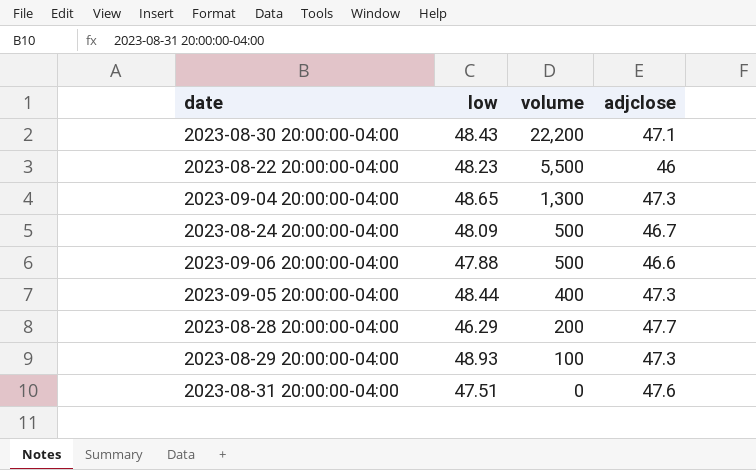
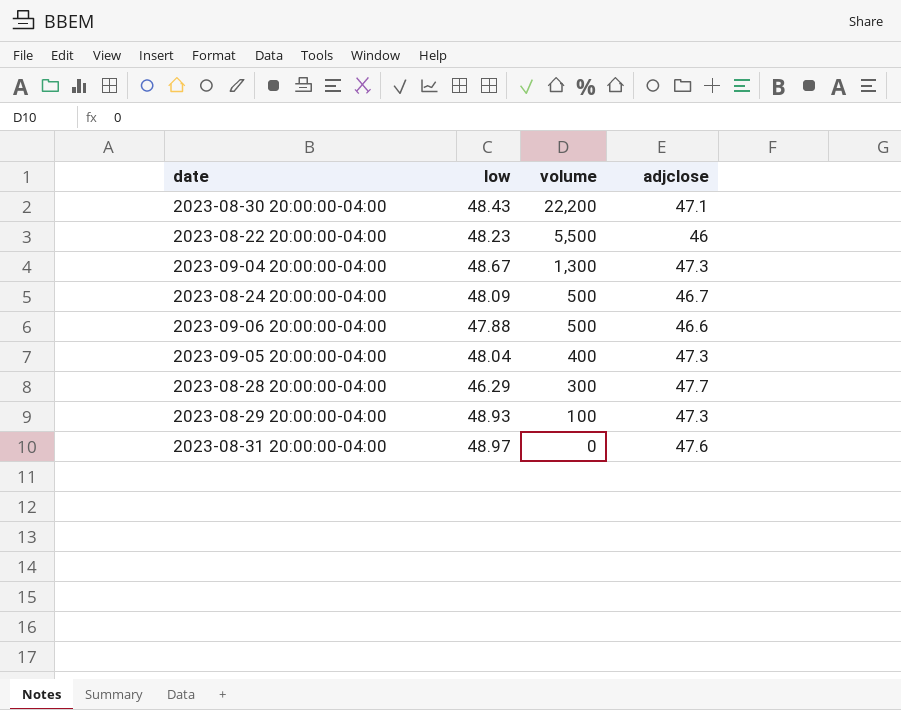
2023-09-04 20:00:00-04:00 | low: 48.65 -> 48.67
2023-09-05 20:00:00-04:00 | low: 48.44 -> 48.04
2023-08-28 20:00:00-04:00 | volume: 200 -> 300
2023-08-31 20:00:00-04:00 | low: 47.51 -> 48.97

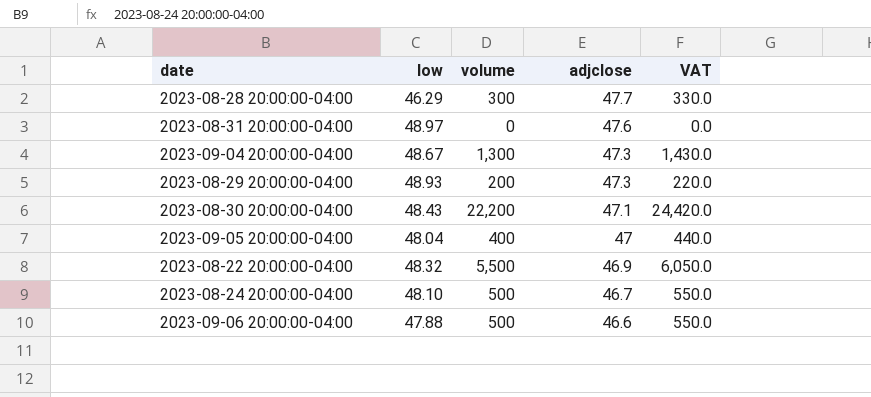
row order: volume descending -> adjclose descending
column VAT | formula: none -> [volume] * 1.1
2023-08-29 20:00:00-04:00 | volume: 100 -> 200
2023-09-05 20:00:00-04:00 | adjclose: 47.3 -> 47
2023-08-22 20:00:00-04:00 | low: 48.23 -> 48.32
2023-08-22 20:00:00-04:00 | adjclose: 46 -> 46.9
2023-08-24 20:00:00-04:00 | low: 48.09 -> 48.10

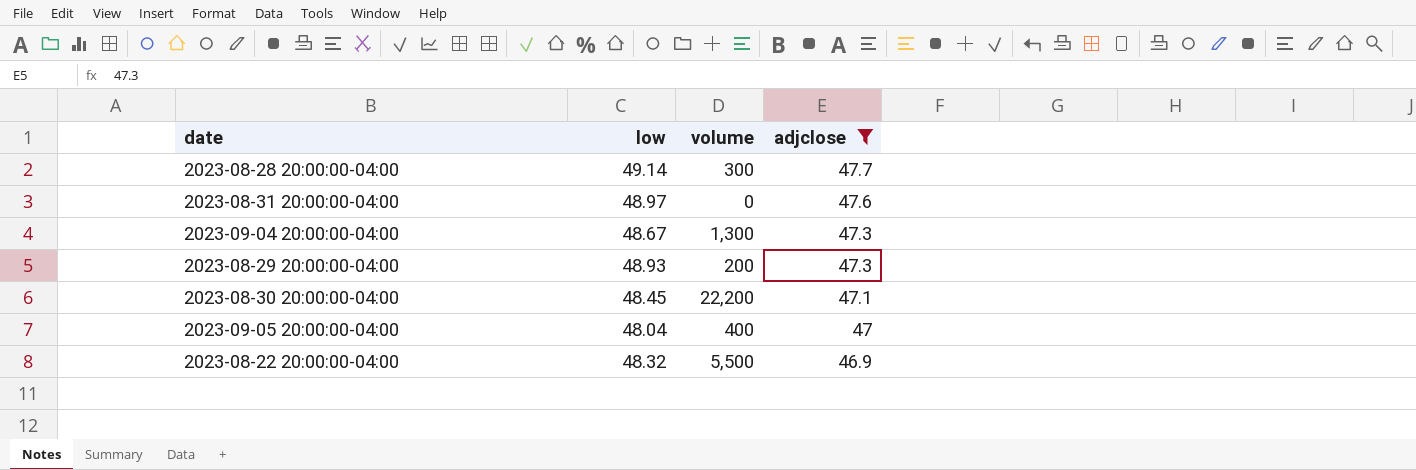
filter: none -> adjclose >= 46.9
column VAT | formula: [volume] * 1.1 -> none
2023-08-28 20:00:00-04:00 | low: 46.29 -> 49.14
2023-08-30 20:00:00-04:00 | low: 48.43 -> 48.45

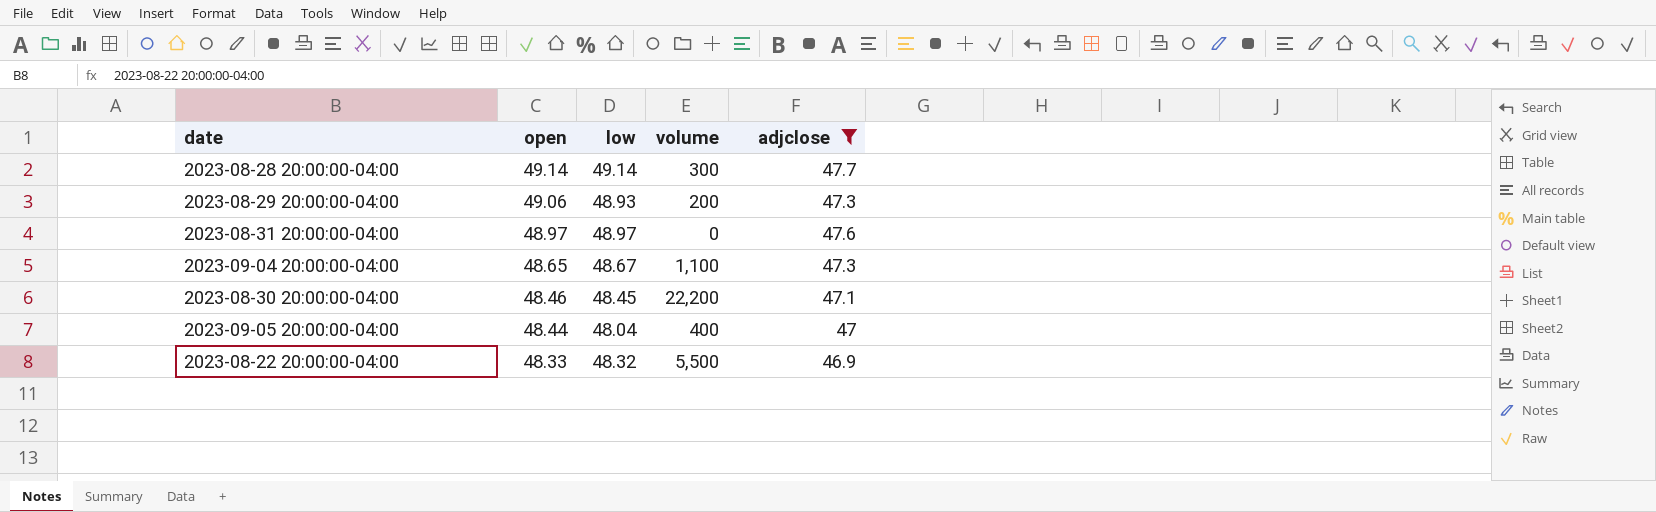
row order: adjclose descending -> open descending
column open | position: none -> 2
2023-09-04 20:00:00-04:00 | volume: 1,300 -> 1,100

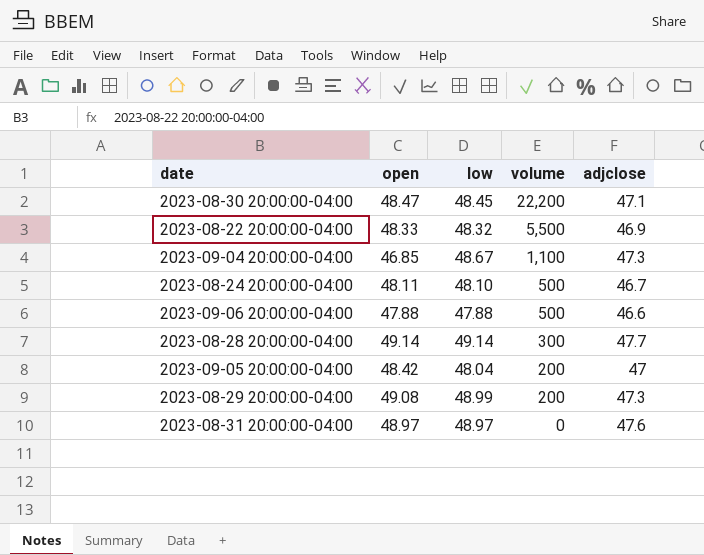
filter: adjclose >= 46.9 -> none
row order: open descending -> volume descending
2023-08-30 20:00:00-04:00 | open: 48.46 -> 48.47
2023-09-04 20:00:00-04:00 | open: 48.65 -> 46.85
2023-09-05 20:00:00-04:00 | open: 48.44 -> 48.42
2023-09-05 20:00:00-04:00 | volume: 400 -> 200
2023-08-29 20:00:00-04:00 | open: 49.06 -> 49.08
2023-08-29 20:00:00-04:00 | low: 48.93 -> 48.99

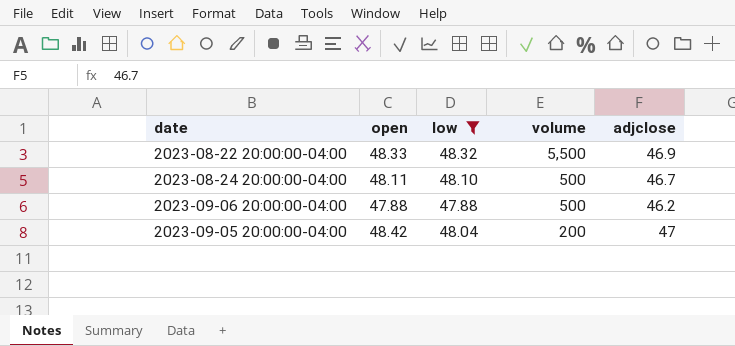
filter: none -> low <= 48.32
2023-09-06 20:00:00-04:00 | adjclose: 46.6 -> 46.2

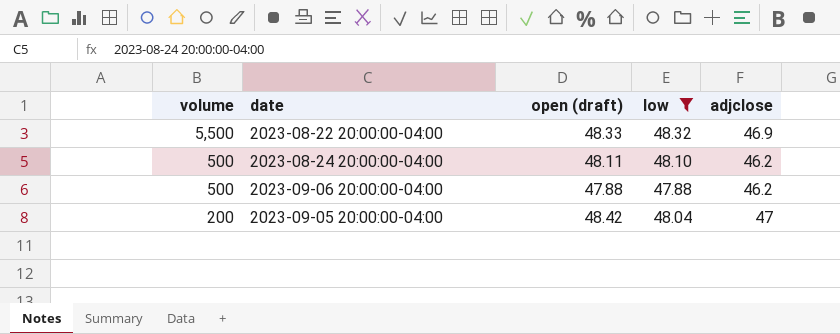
column volume | position: 4 -> 1
column name: open -> open (draft)
2023-08-24 20:00:00-04:00 | adjclose: 46.7 -> 46.2

